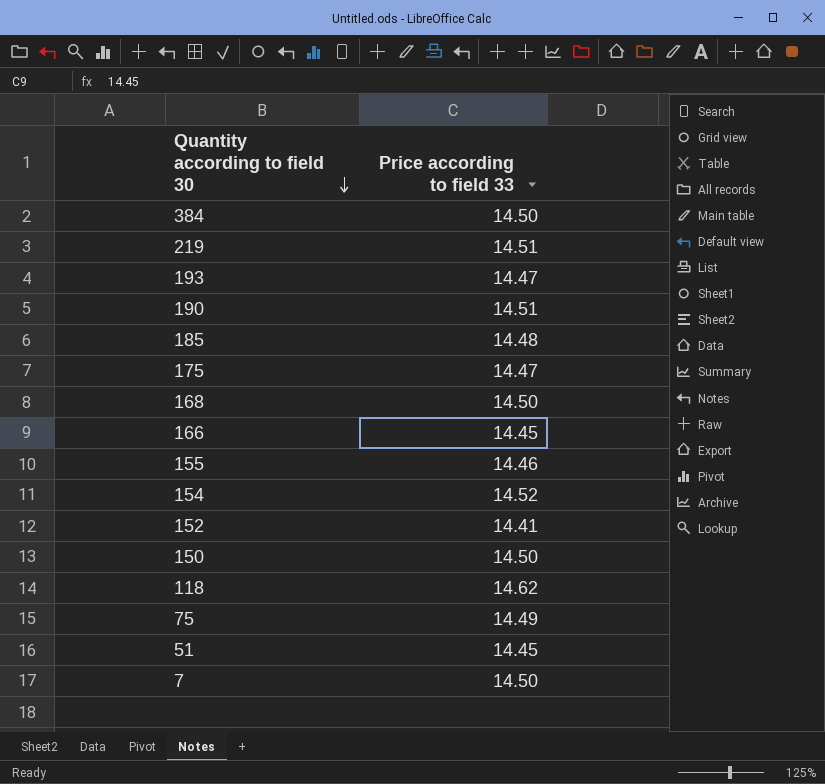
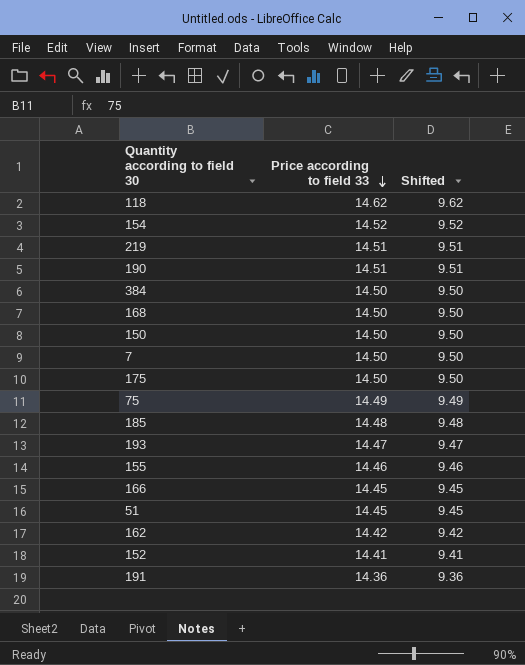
row order: Quantity according to field 30 descending -> Price according to field 33 descending
column Shifted | formula: none -> [Price according to field 33] - 5
175 | Price according to field 33: 14.47 -> 14.50
row 162: none -> 14.42 | 9.42
row 191: none -> 14.36 | 9.36

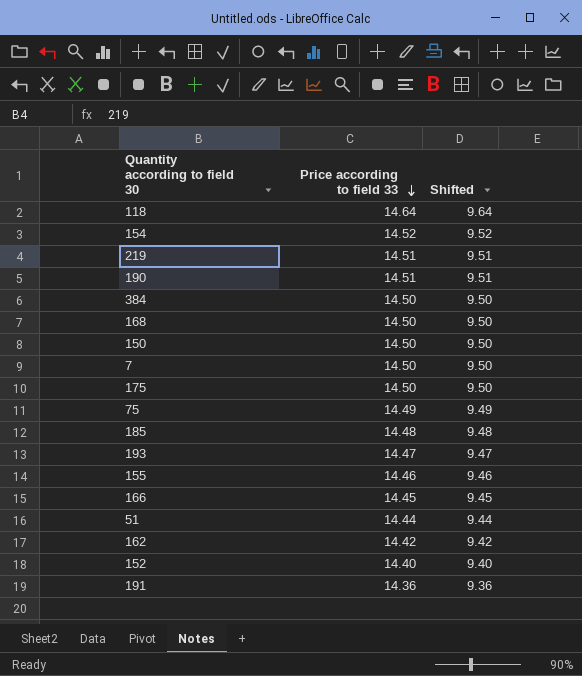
118 | Price according to field 33: 14.62 -> 14.64
118 | Shifted: 9.62 -> 9.64
51 | Price according to field 33: 14.45 -> 14.44
51 | Shifted: 9.45 -> 9.44
152 | Price according to field 33: 14.41 -> 14.40
152 | Shifted: 9.41 -> 9.40

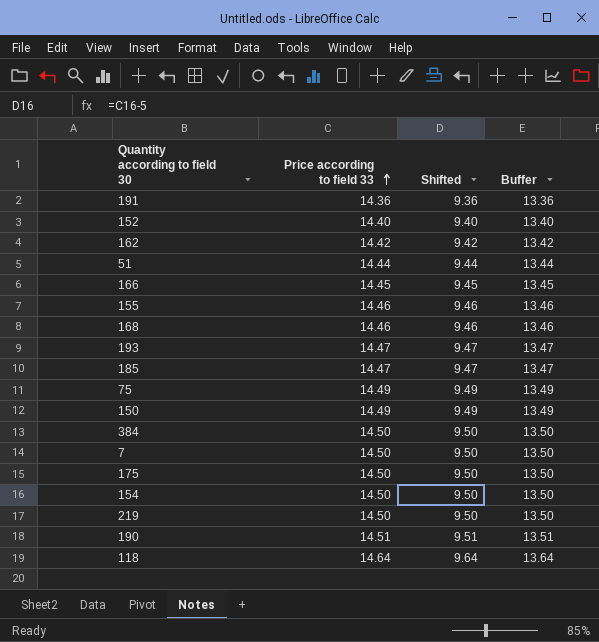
row order: Price according to field 33 descending -> Price according to field 33 ascending
column Buffer | formula: none -> [Price according to field 33] - 1
168 | Price according to field 33: 14.50 -> 14.46
168 | Shifted: 9.50 -> 9.46
185 | Price according to field 33: 14.48 -> 14.47
185 | Shifted: 9.48 -> 9.47
150 | Price according to field 33: 14.50 -> 14.49
150 | Shifted: 9.50 -> 9.49
154 | Price according to field 33: 14.52 -> 14.50
154 | Shifted: 9.52 -> 9.50
219 | Price according to field 33: 14.51 -> 14.50
219 | Shifted: 9.51 -> 9.50

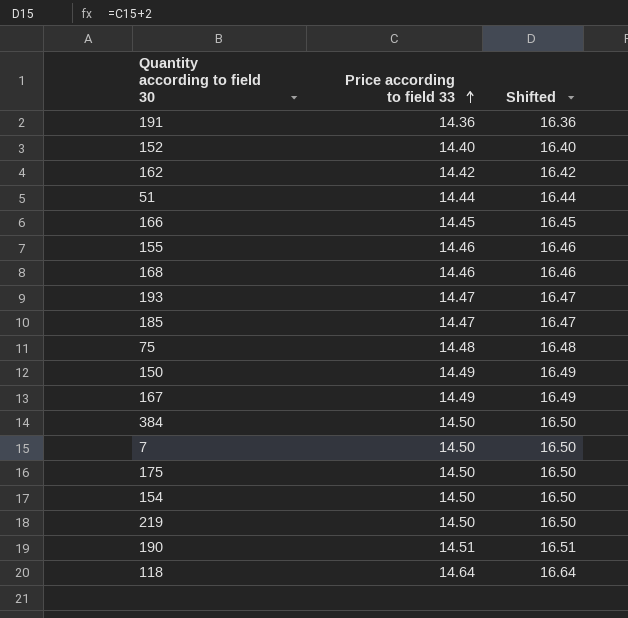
column Buffer | formula: [Price according to field 33] - 1 -> none
column Shifted | formula: [Price according to field 33] - 5 -> [Price according to field 33] + 2
75 | Price according to field 33: 14.49 -> 14.48
row 167: none -> 14.49 | 16.49

